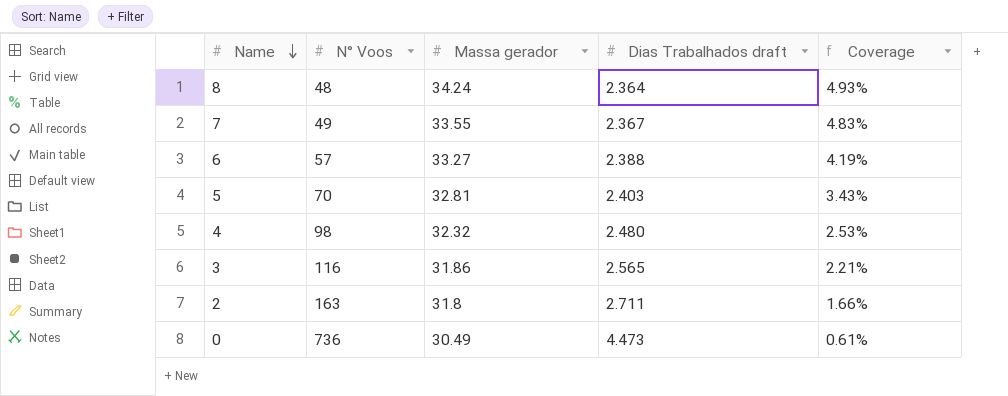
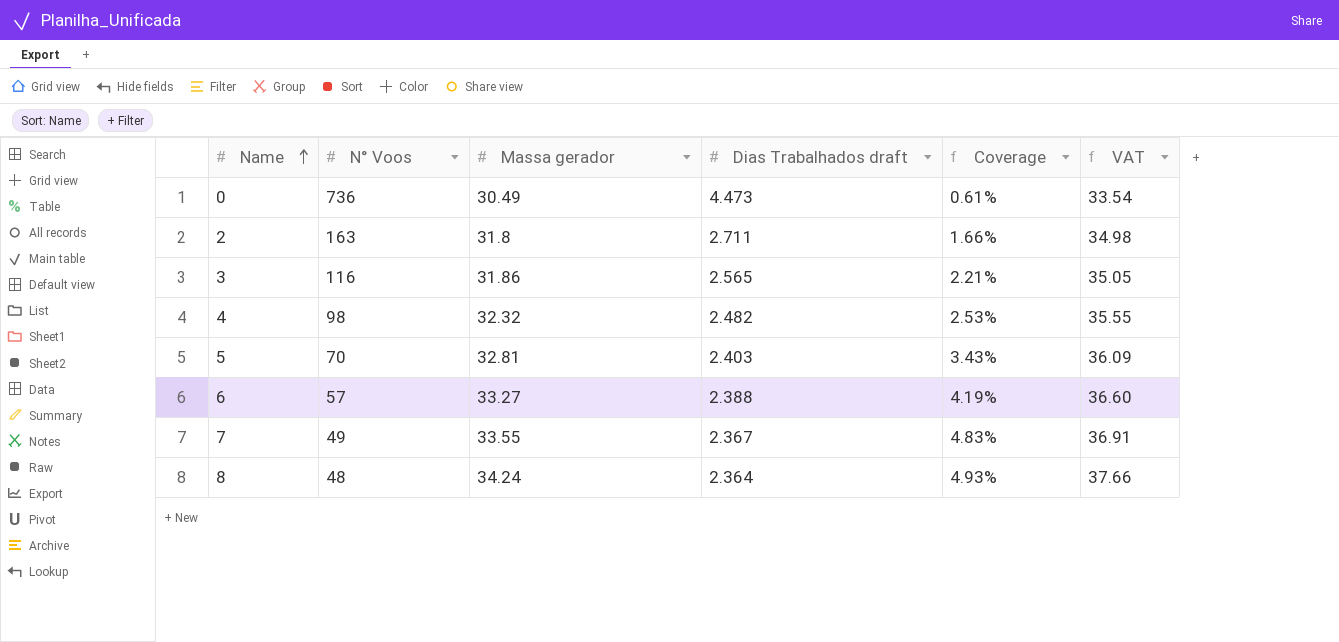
row order: Name descending -> Name ascending
column VAT | formula: none -> [Massa gerador] * 1.1
4 | Dias Trabalhados draft: 2.480 -> 2.482

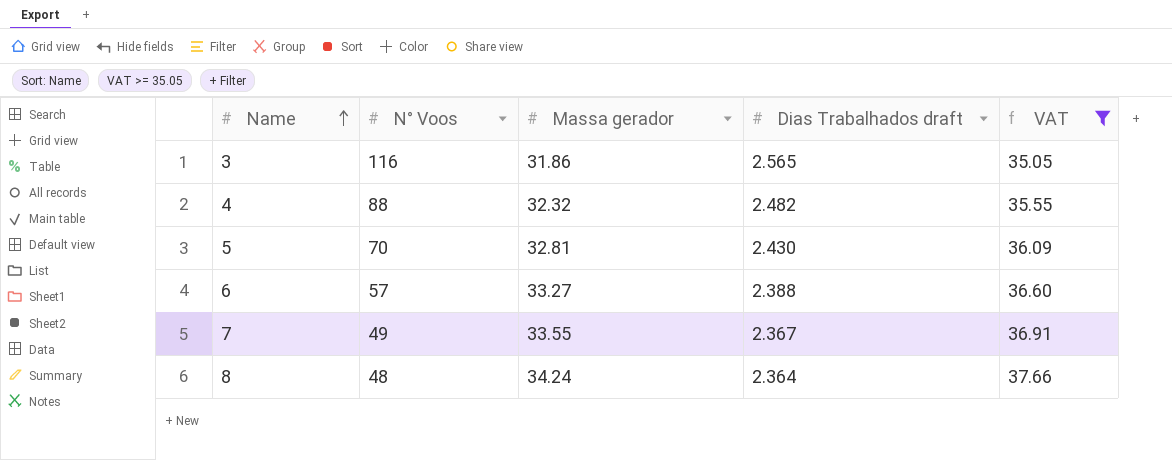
filter: none -> VAT >= 35.05
column Coverage | formula: [Dias Trabalhados draft] / [N° Voos] -> none
4 | N° Voos: 98 -> 88
5 | Dias Trabalhados draft: 2.403 -> 2.430

